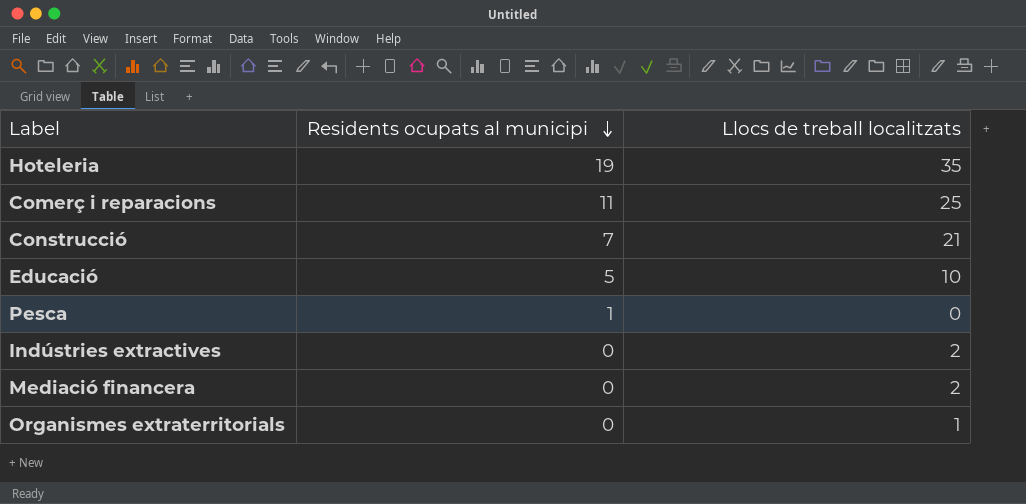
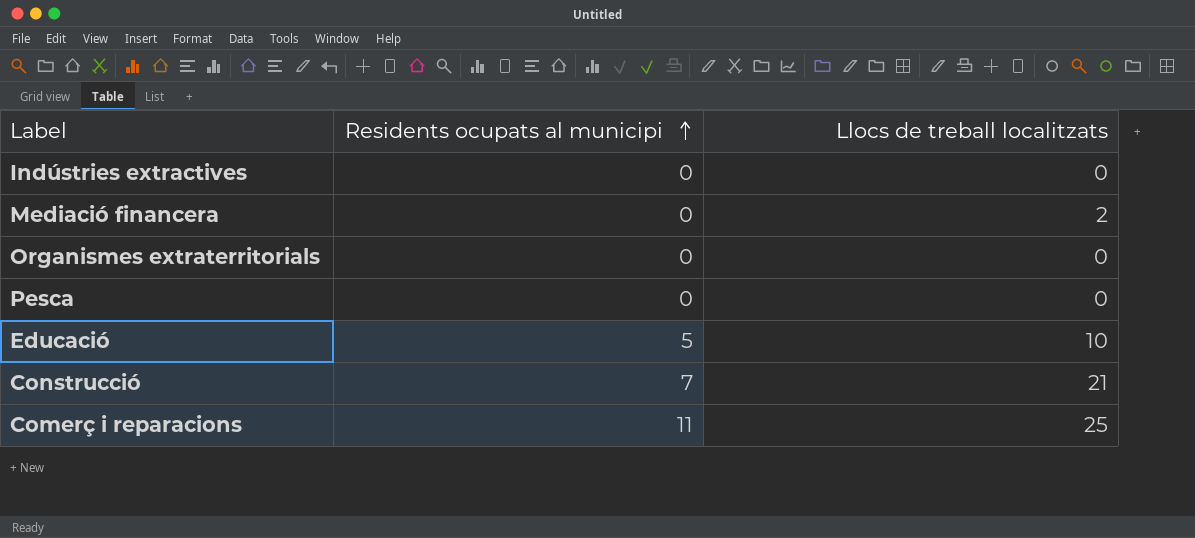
row order: Residents ocupats al municipi descending -> Residents ocupats al municipi ascending
row Hoteleria: 19 | 35 -> none
Indústries extractives | Llocs de treball localitzats: 2 -> 0
Organismes extraterritorials | Llocs de treball localitzats: 1 -> 0
Pesca | Residents ocupats al municipi: 1 -> 0

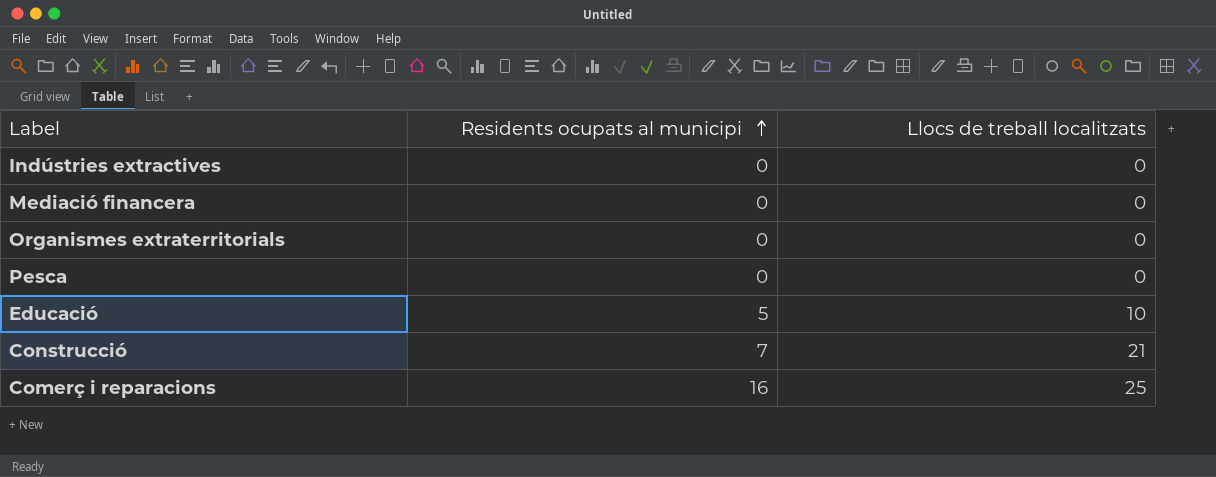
Mediació financera | Llocs de treball localitzats: 2 -> 0
Comerç i reparacions | Residents ocupats al municipi: 11 -> 16

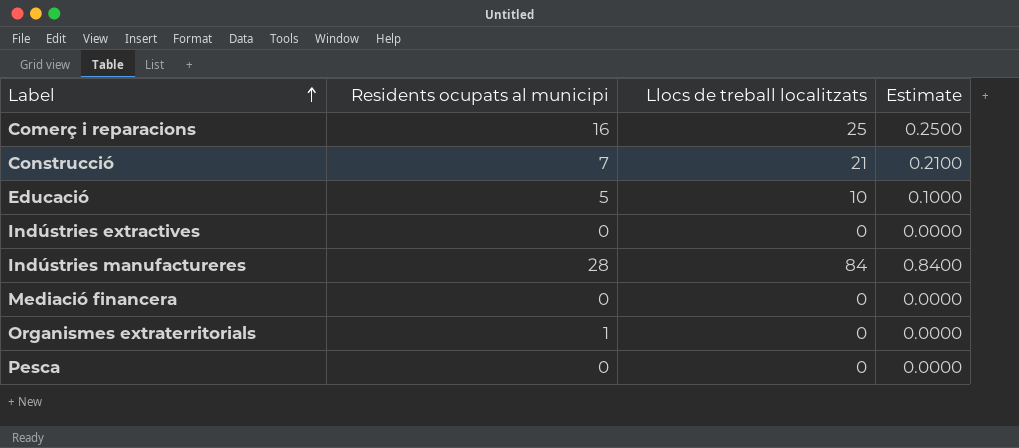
row order: Residents ocupats al municipi ascending -> Label ascending
column Estimate | formula: none -> [Llocs de treball localitzats] * 0.01
row Indústries manufactureres: none -> 28 | 84 | 0.8400
Organismes extraterritorials | Residents ocupats al municipi: 0 -> 1

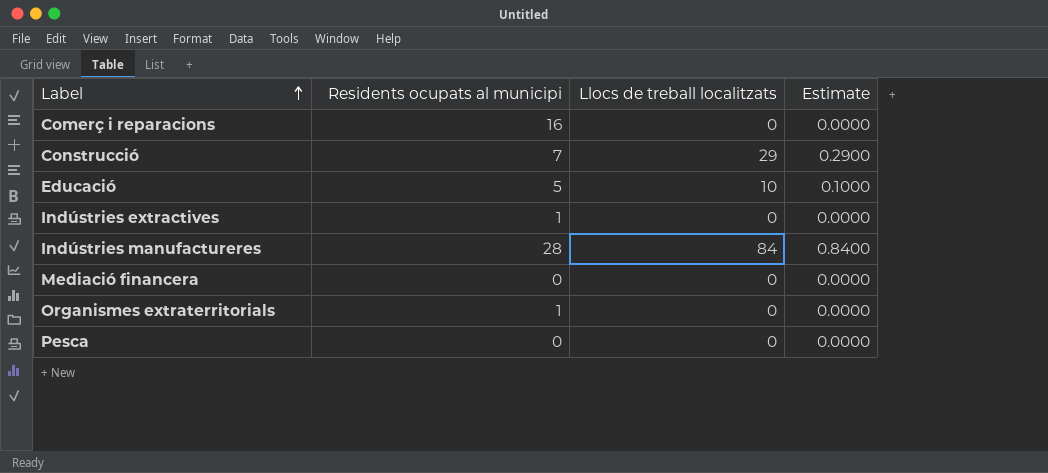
Comerç i reparacions | Llocs de treball localitzats: 25 -> 0
Comerç i reparacions | Estimate: 0.2500 -> 0.0000
Construcció | Llocs de treball localitzats: 21 -> 29
Construcció | Estimate: 0.2100 -> 0.2900
Indústries extractives | Residents ocupats al municipi: 0 -> 1

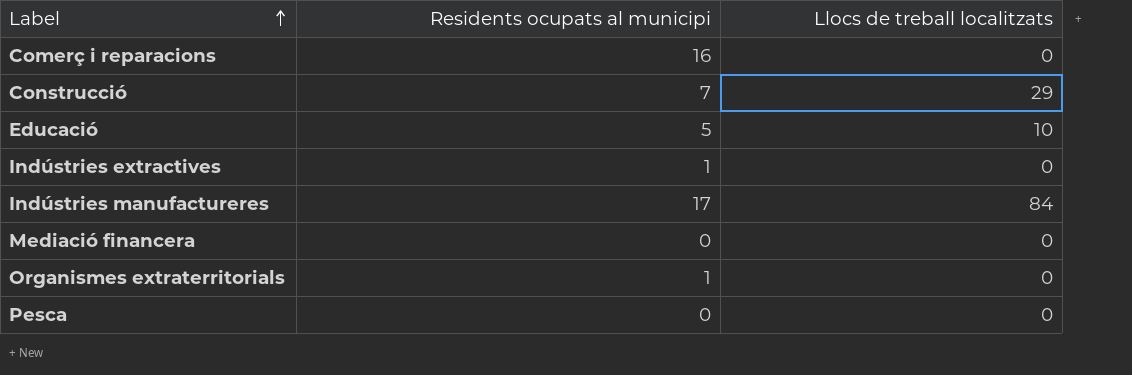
column Estimate | formula: [Llocs de treball localitzats] * 0.01 -> none
Indústries manufactureres | Residents ocupats al municipi: 28 -> 17

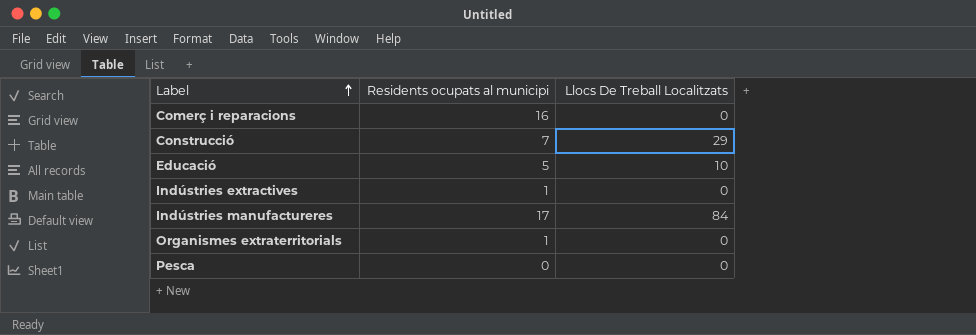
column name: Llocs de treball localitzats -> Llocs De Treball Localitzats
row Mediació financera: 0 | 0 -> none

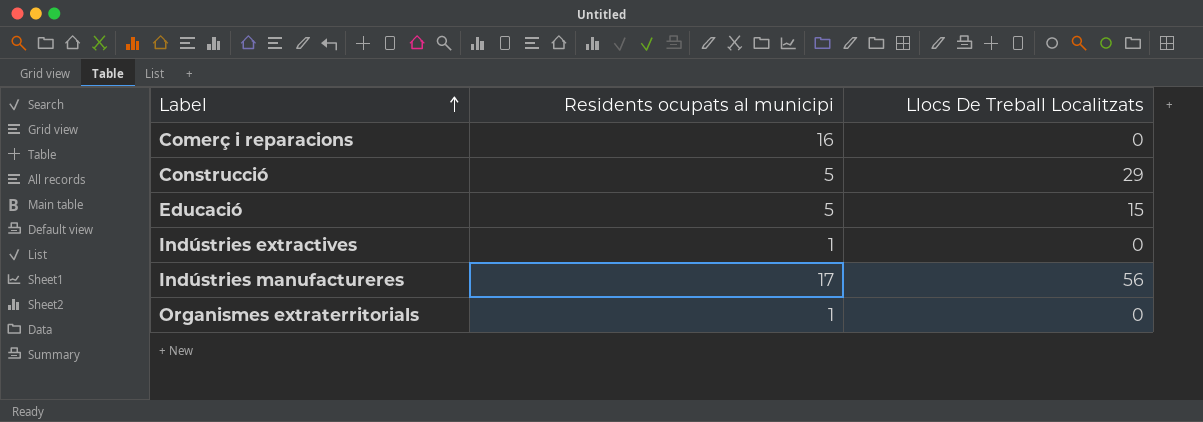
row Pesca: 0 | 0 -> none
Construcció | Residents ocupats al municipi: 7 -> 5
Educació | Llocs De Treball Localitzats: 10 -> 15
Indústries manufactureres | Llocs De Treball Localitzats: 84 -> 56

